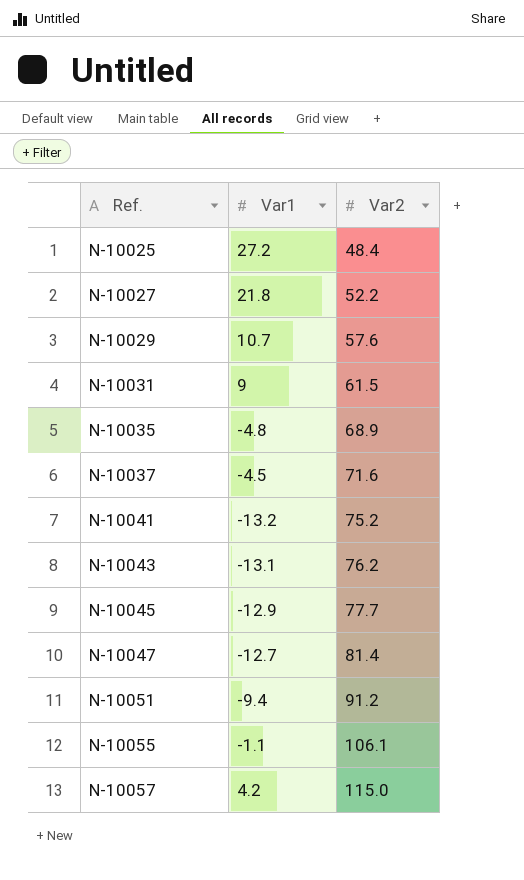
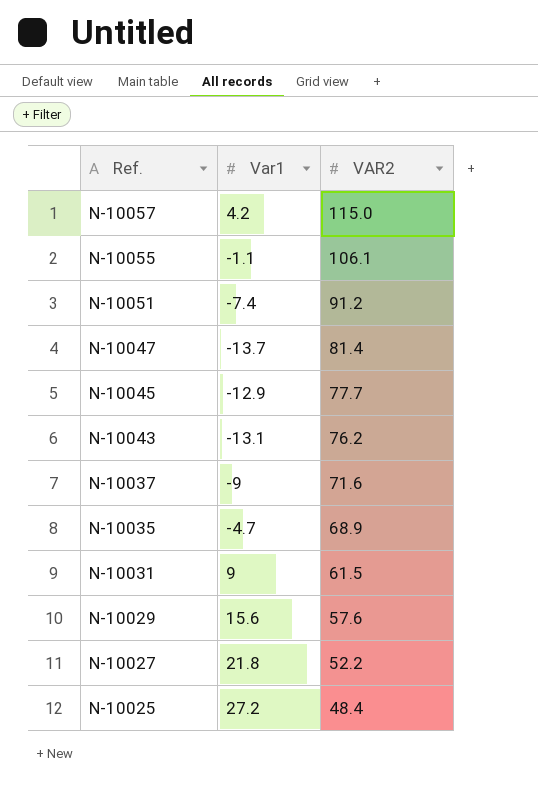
row order: Ref. ascending -> Ref. descending
column name: Var2 -> VAR2
row N-10041: -13.2 | 75.2 -> none
N-10051 | Var1: -9.4 -> -7.4
N-10047 | Var1: -12.7 -> -13.7
N-10037 | Var1: -4.5 -> -9
N-10035 | Var1: -4.8 -> -4.7
N-10029 | Var1: 10.7 -> 15.6

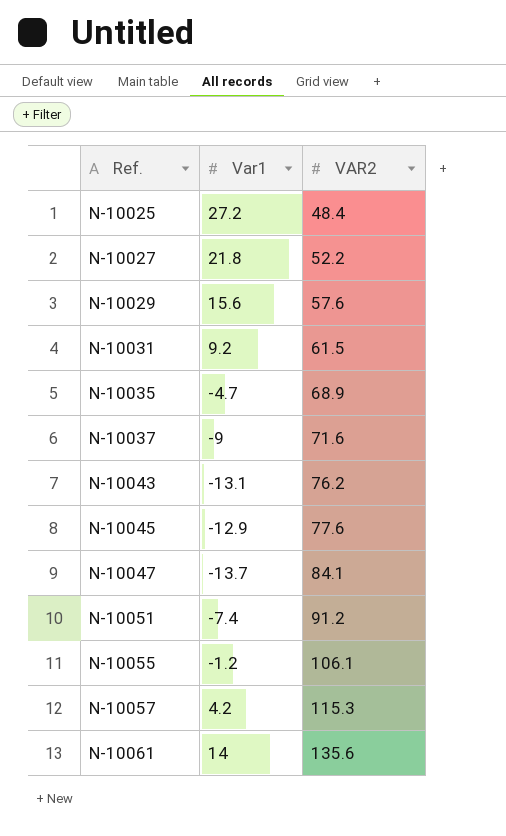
row order: Ref. descending -> Ref. ascending
N-10031 | Var1: 9 -> 9.2
N-10045 | VAR2: 77.7 -> 77.6
N-10047 | VAR2: 81.4 -> 84.1
N-10055 | Var1: -1.1 -> -1.2
N-10057 | VAR2: 115.0 -> 115.3
row N-10061: none -> 14 | 135.6

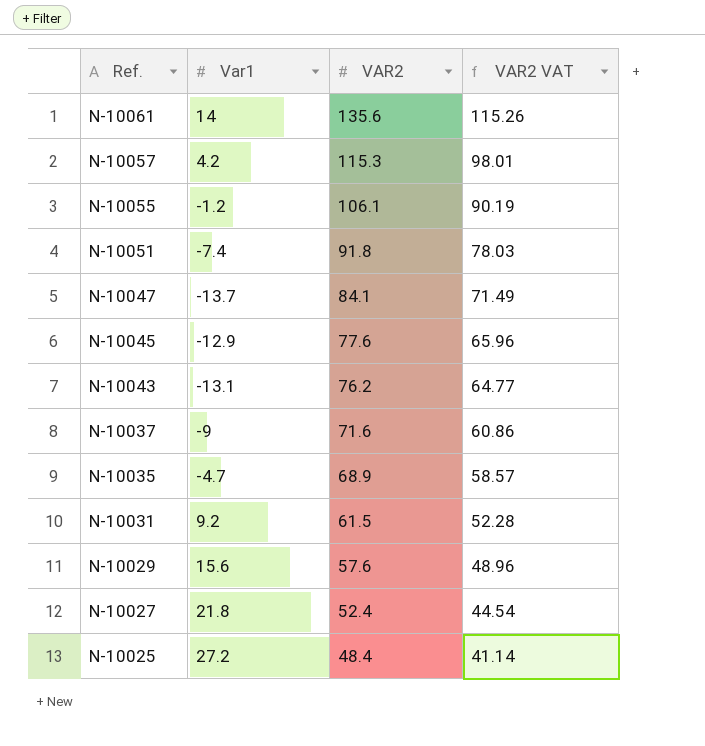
row order: Ref. ascending -> Ref. descending
column VAR2 VAT | formula: none -> [VAR2] * 0.85
N-10051 | VAR2: 91.2 -> 91.8
N-10027 | VAR2: 52.2 -> 52.4

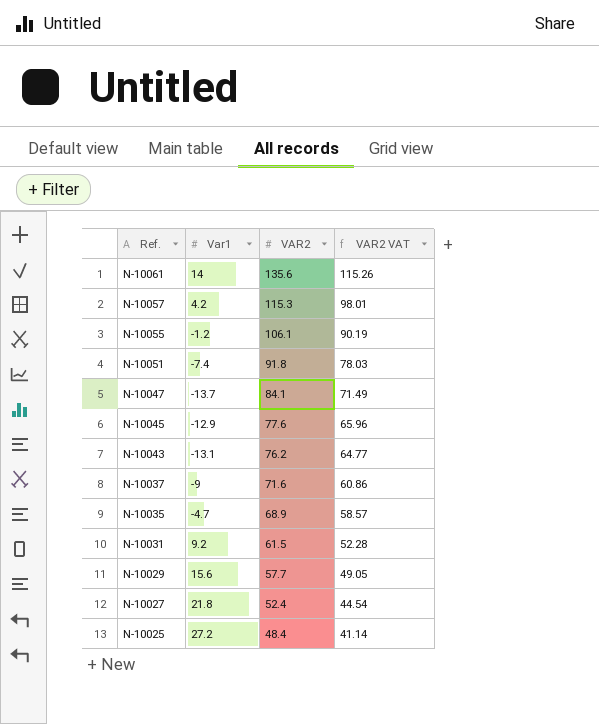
N-10029 | VAR2: 57.6 -> 57.7
N-10029 | VAR2 VAT: 48.96 -> 49.05

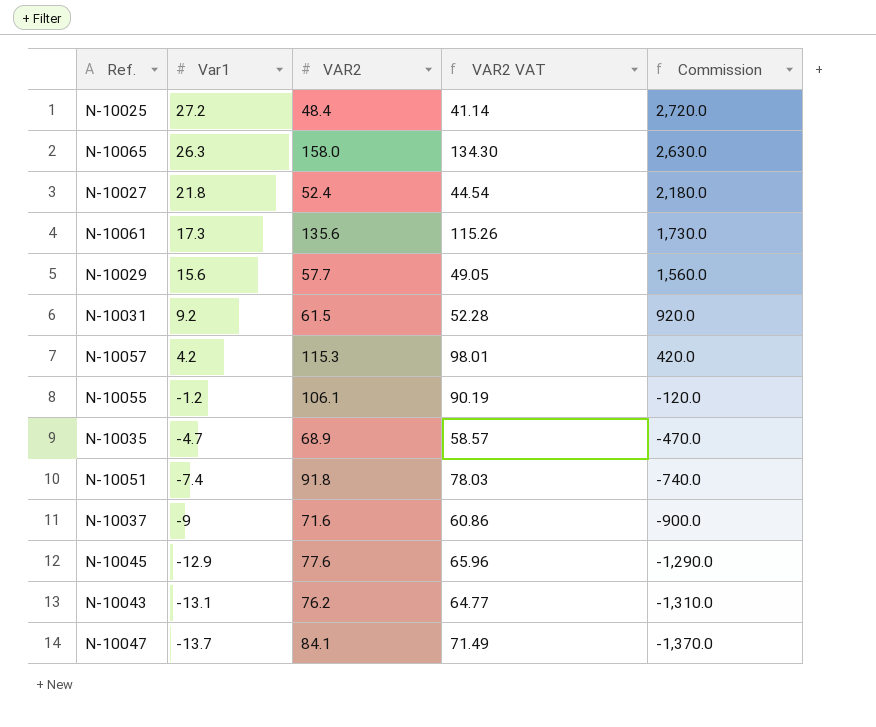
row order: Ref. descending -> Var1 descending
column Commission | formula: none -> [Var1] * 100
row N-10065: none -> 26.3 | 158.0 | 134.30 | 2,630.0
N-10061 | Var1: 14 -> 17.3

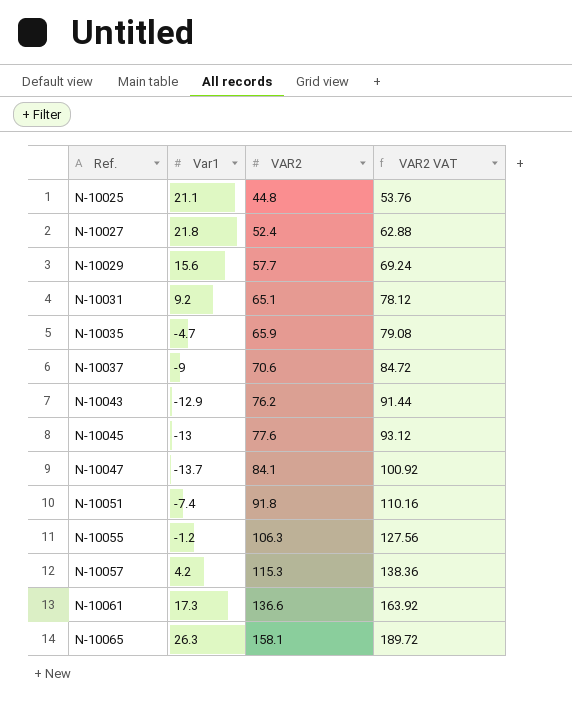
row order: Var1 descending -> Ref. ascending
column Commission | formula: [Var1] * 100 -> none
column VAR2 VAT | formula: [VAR2] * 0.85 -> [VAR2] * 1.2
N-10025 | Var1: 27.2 -> 21.1
N-10025 | VAR2: 48.4 -> 44.8
N-10031 | VAR2: 61.5 -> 65.1
N-10035 | VAR2: 68.9 -> 65.9
N-10037 | VAR2: 71.6 -> 70.6
N-10043 | Var1: -13.1 -> -12.9
N-10045 | Var1: -12.9 -> -13
N-10055 | VAR2: 106.1 -> 106.3
N-10061 | VAR2: 135.6 -> 136.6
N-10065 | VAR2: 158.0 -> 158.1

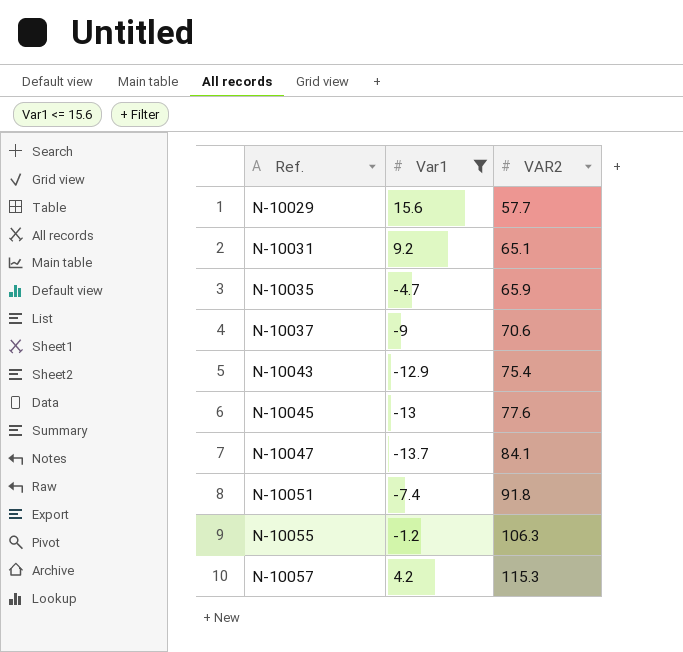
filter: none -> Var1 <= 15.6
column VAR2 VAT | formula: [VAR2] * 1.2 -> none
N-10043 | VAR2: 76.2 -> 75.4

